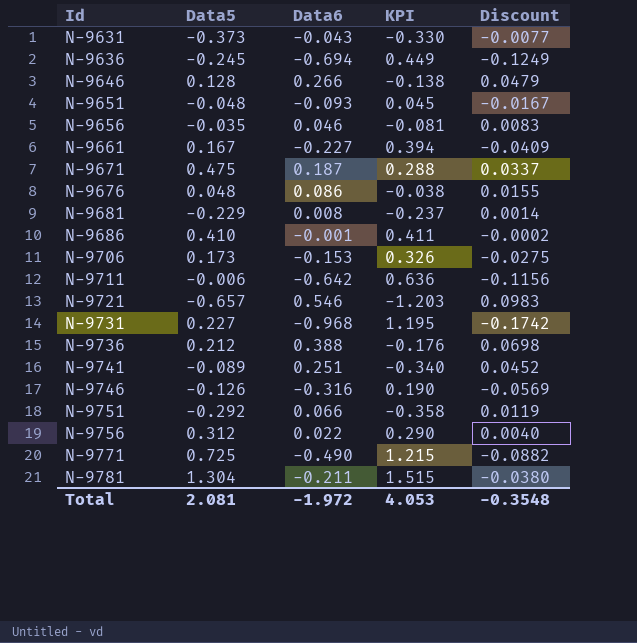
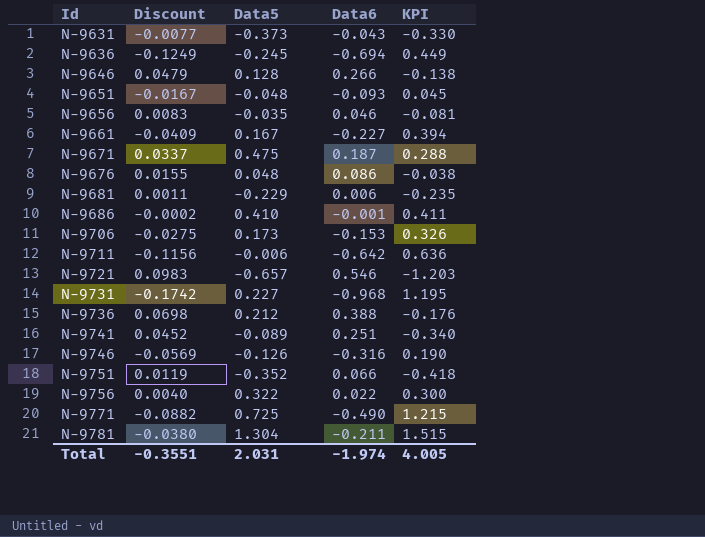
column Discount | position: 5 -> 2
N-9681 | Discount: 0.0014 -> 0.0011
N-9681 | Data6: 0.008 -> 0.006
N-9681 | KPI: -0.237 -> -0.235
N-9751 | Data5: -0.292 -> -0.352
N-9751 | KPI: -0.358 -> -0.418
N-9756 | Data5: 0.312 -> 0.322
N-9756 | KPI: 0.290 -> 0.300
Total | Discount: -0.3548 -> -0.3551
Total | Data5: 2.081 -> 2.031
Total | Data6: -1.972 -> -1.974
Total | KPI: 4.053 -> 4.005

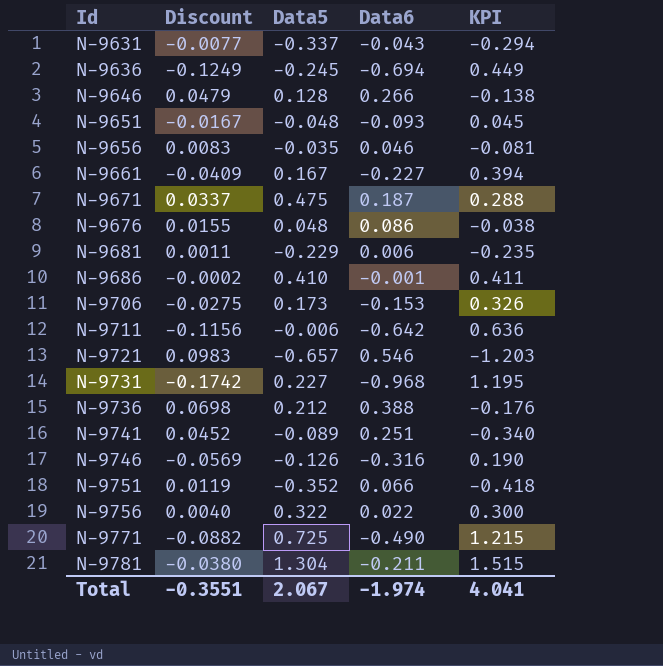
N-9631 | Data5: -0.373 -> -0.337
N-9631 | KPI: -0.330 -> -0.294
Total | Data5: 2.031 -> 2.067
Total | KPI: 4.005 -> 4.041

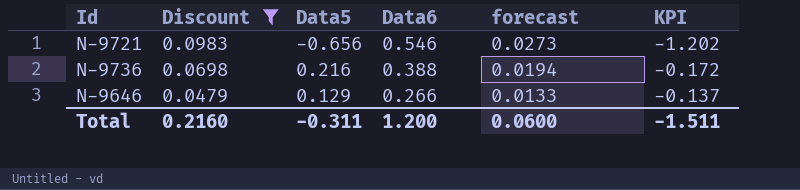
filter: none -> Discount >= 0.0479
row order: Id ascending -> Discount descending
column forecast | formula: none -> [Data6] * 0.05
N-9721 | Data5: -0.657 -> -0.656
N-9721 | KPI: -1.203 -> -1.202
N-9736 | Data5: 0.212 -> 0.216
N-9736 | KPI: -0.176 -> -0.172
N-9646 | Data5: 0.128 -> 0.129
N-9646 | KPI: -0.138 -> -0.137
Total | Discount: -0.3551 -> 0.2160
Total | Data5: 2.067 -> -0.311
Total | Data6: -1.974 -> 1.200
Total | KPI: 4.041 -> -1.511

